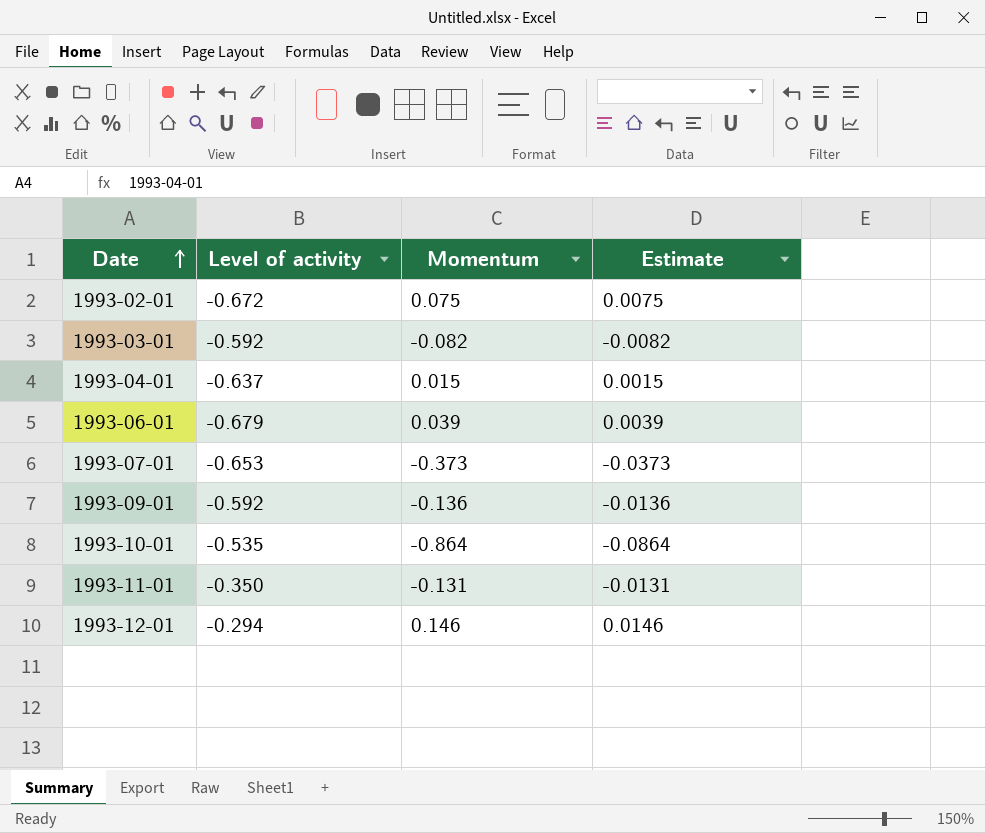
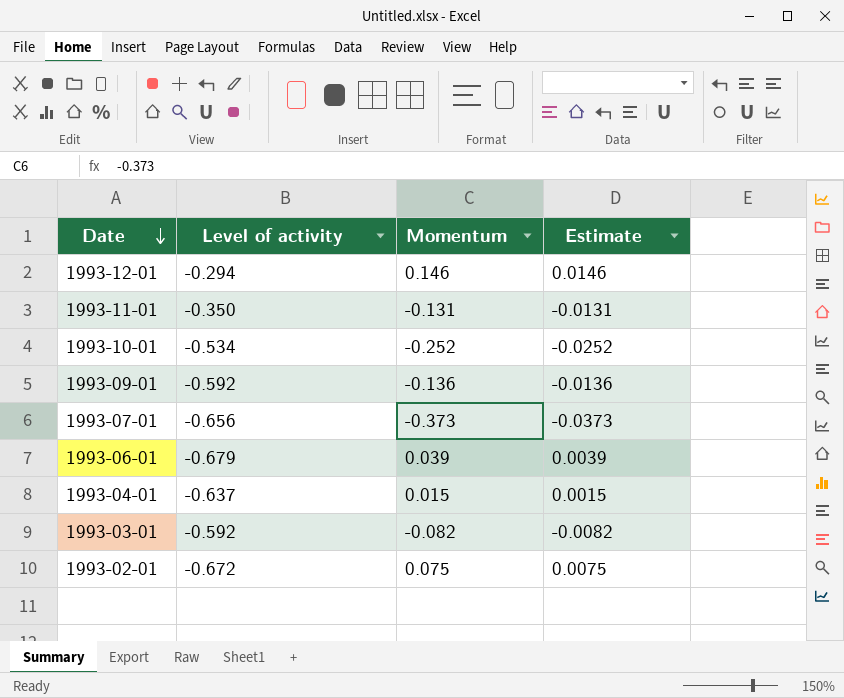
row order: Date ascending -> Date descending
1993-10-01 | Level of activity: -0.535 -> -0.534
1993-10-01 | Momentum: -0.864 -> -0.252
1993-10-01 | Estimate: -0.0864 -> -0.0252
1993-07-01 | Level of activity: -0.653 -> -0.656

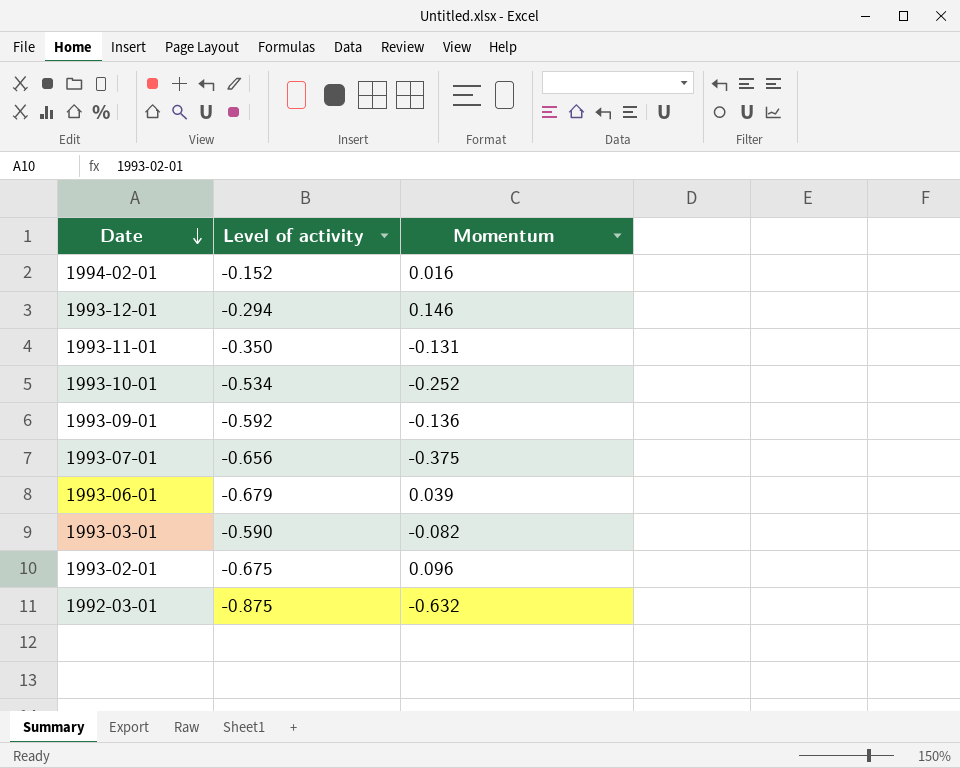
column Estimate | formula: [Momentum] * 0.1 -> none
row 1993-04-01: -0.637 | 0.015 | 0.0015 -> none
row 1994-02-01: none -> -0.152 | 0.016
1993-07-01 | Momentum: -0.373 -> -0.375
1993-03-01 | Level of activity: -0.592 -> -0.590
1993-02-01 | Level of activity: -0.672 -> -0.675
1993-02-01 | Momentum: 0.075 -> 0.096
row 1992-03-01: none -> -0.875 | -0.632

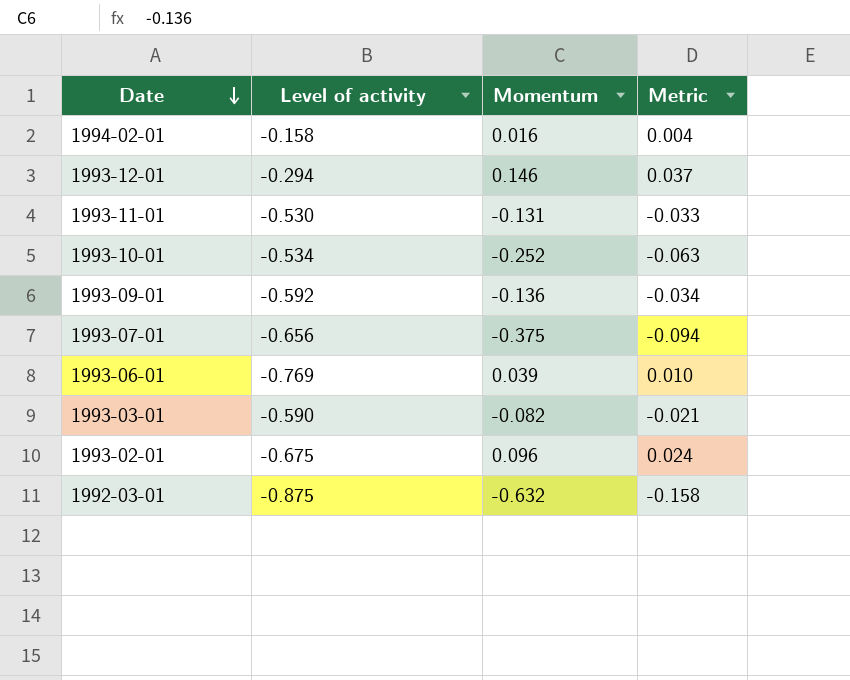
column Metric | formula: none -> [Momentum] * 0.25
1994-02-01 | Level of activity: -0.152 -> -0.158
1993-11-01 | Level of activity: -0.350 -> -0.530
1993-06-01 | Level of activity: -0.679 -> -0.769

